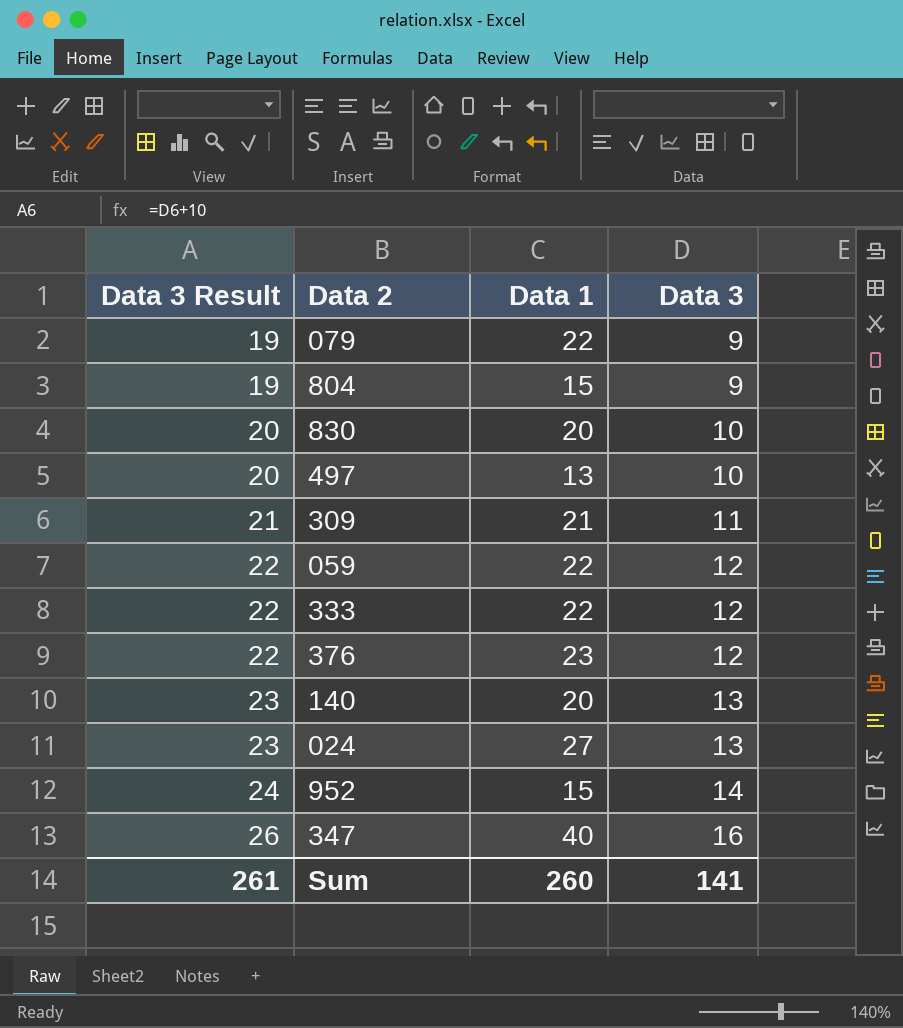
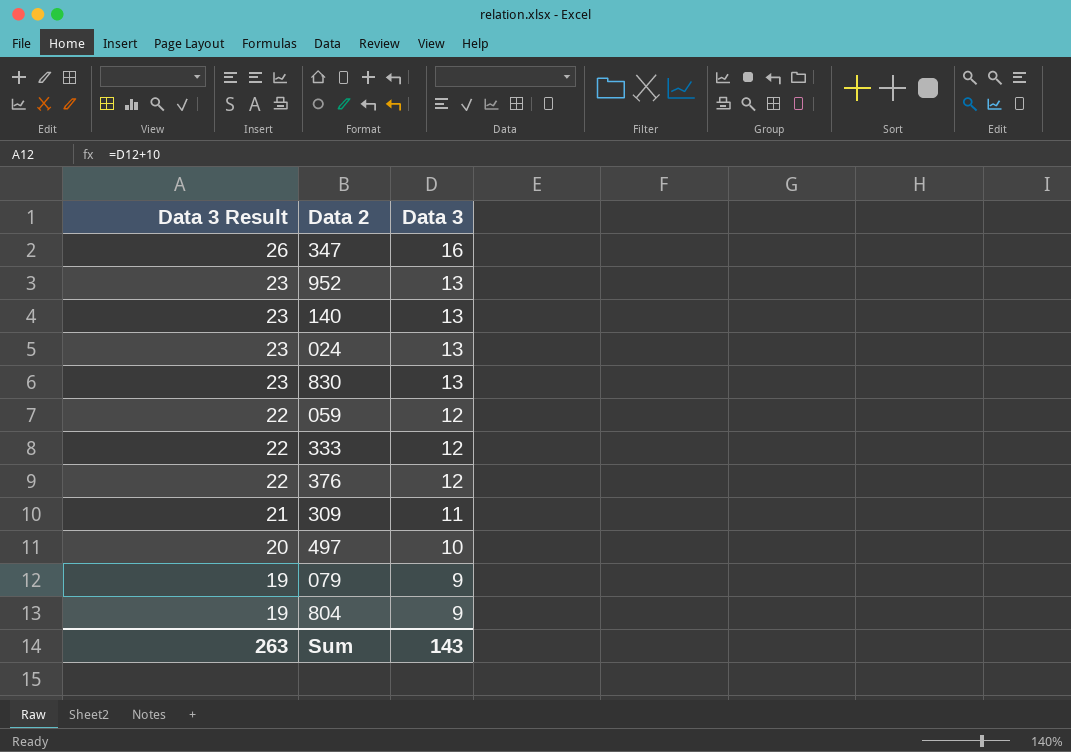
row order: Data 3 Result ascending -> Data 3 Result descending
column Data 1 | position: 3 -> none
952 | Data 3 Result: 24 -> 23
952 | Data 3: 14 -> 13
830 | Data 3 Result: 20 -> 23
830 | Data 3: 10 -> 13
Sum | Data 3 Result: 261 -> 263
Sum | Data 3: 141 -> 143

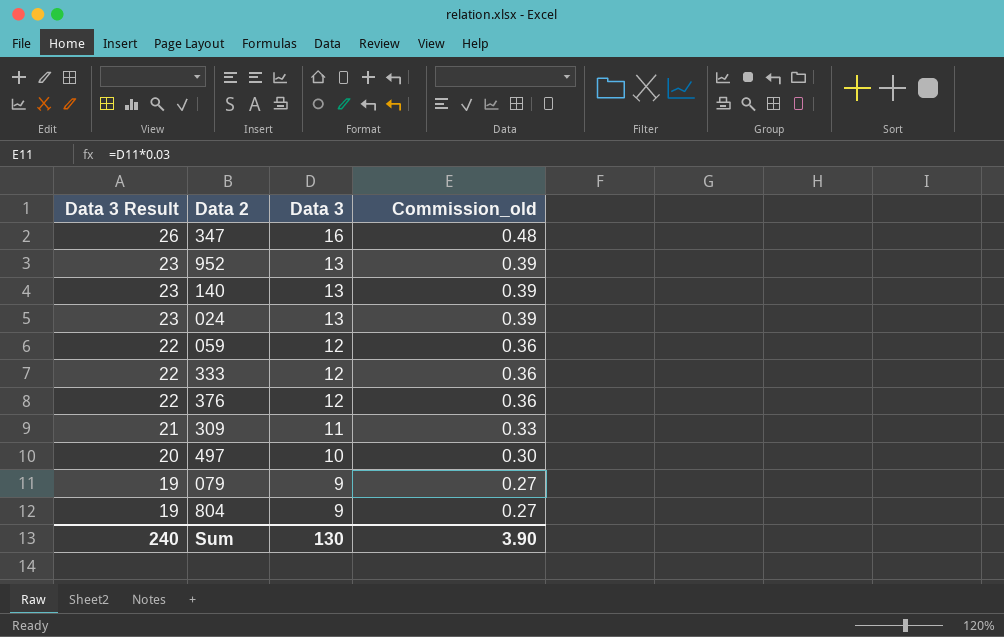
column Commission_old | formula: none -> [Data 3] * 0.03
row 830: 23 | 13 -> none
Sum | Data 3 Result: 263 -> 240
Sum | Data 3: 143 -> 130

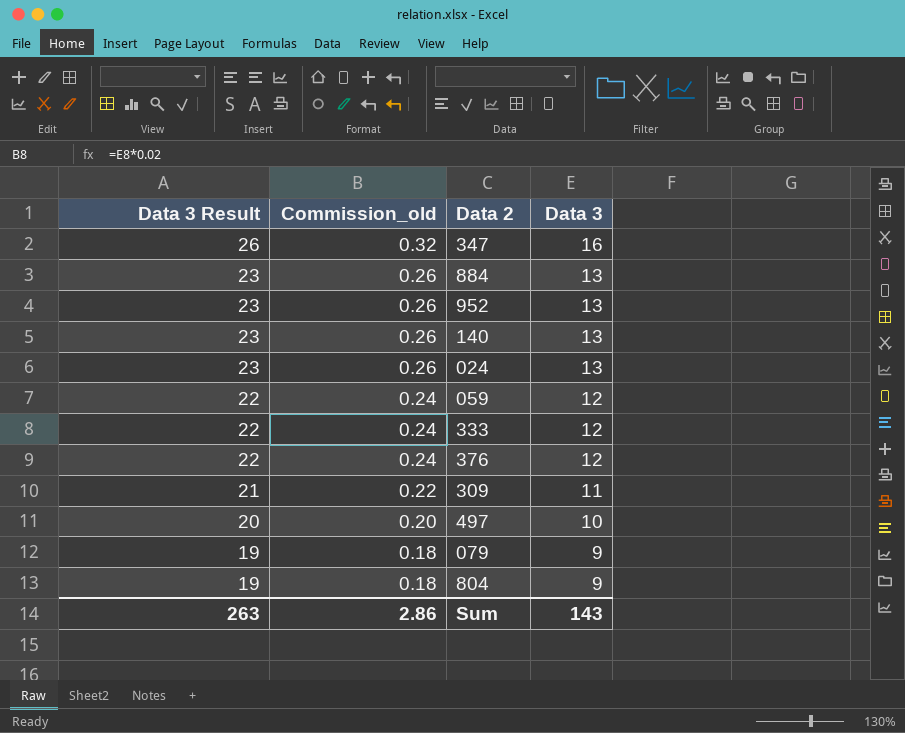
column Commission_old | formula: [Data 3] * 0.03 -> [Data 3] * 0.02
column Commission_old | position: 4 -> 2
row 884: none -> 23 | 0.26 | 13
Sum | Data 3 Result: 240 -> 263
Sum | Commission_old: 3.90 -> 2.86
Sum | Data 3: 130 -> 143

